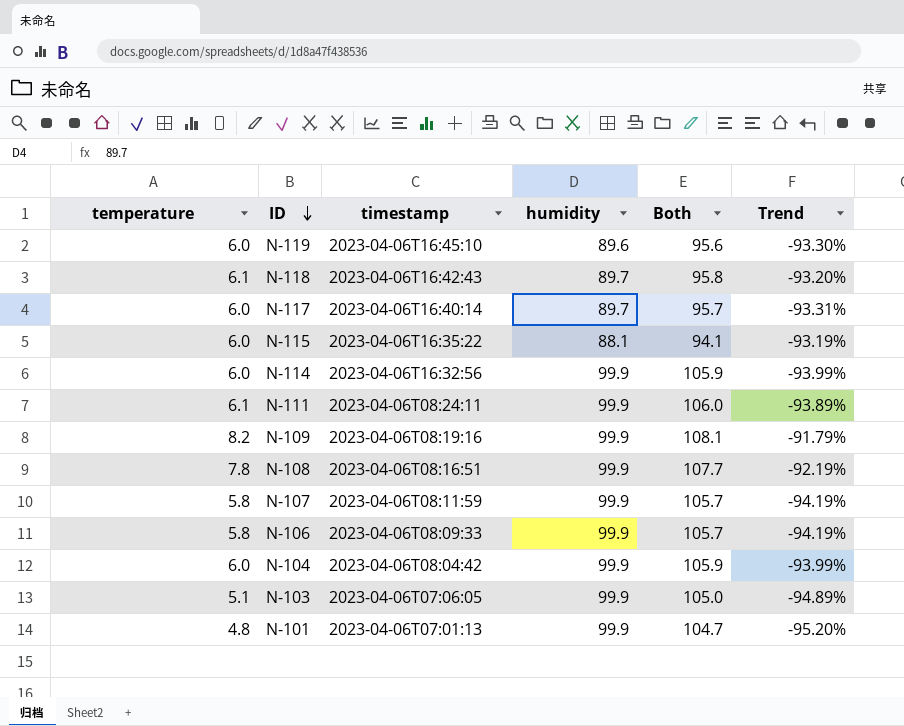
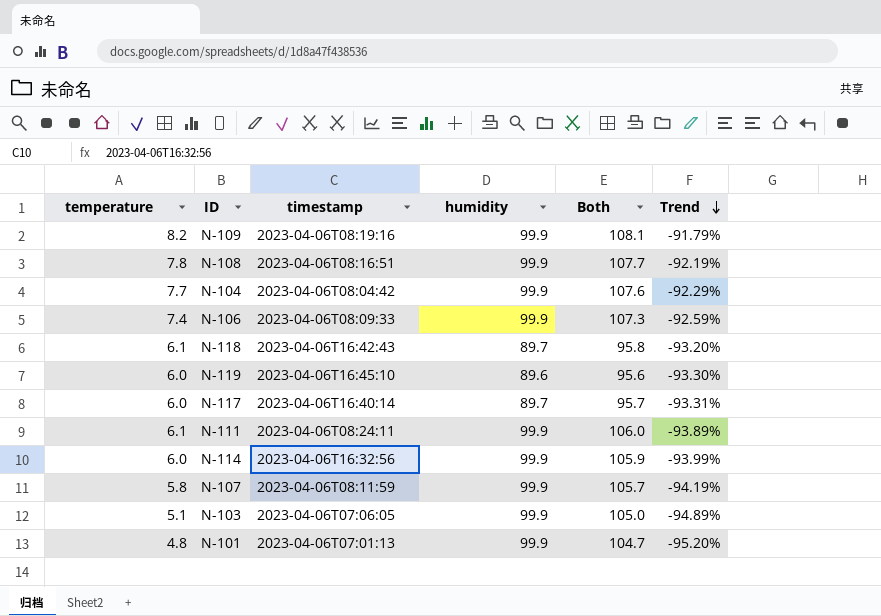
row order: ID descending -> Trend descending
row N-115: 6.0 | 2023-04-06T16:35:22 | 88.1 | 94.1 | -93.19% -> none
N-104 | temperature: 6.0 -> 7.7
N-104 | Both: 105.9 -> 107.6
N-104 | Trend: -93.99% -> -92.29%
N-106 | temperature: 5.8 -> 7.4
N-106 | Both: 105.7 -> 107.3
N-106 | Trend: -94.19% -> -92.59%

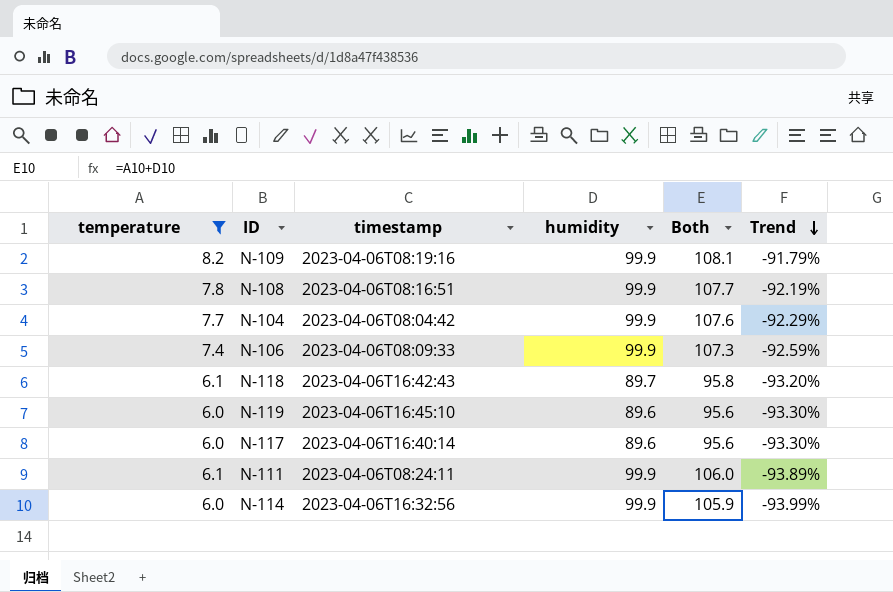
filter: none -> temperature >= 6.0
N-117 | humidity: 89.7 -> 89.6
N-117 | Both: 95.7 -> 95.6
N-117 | Trend: -93.31% -> -93.30%

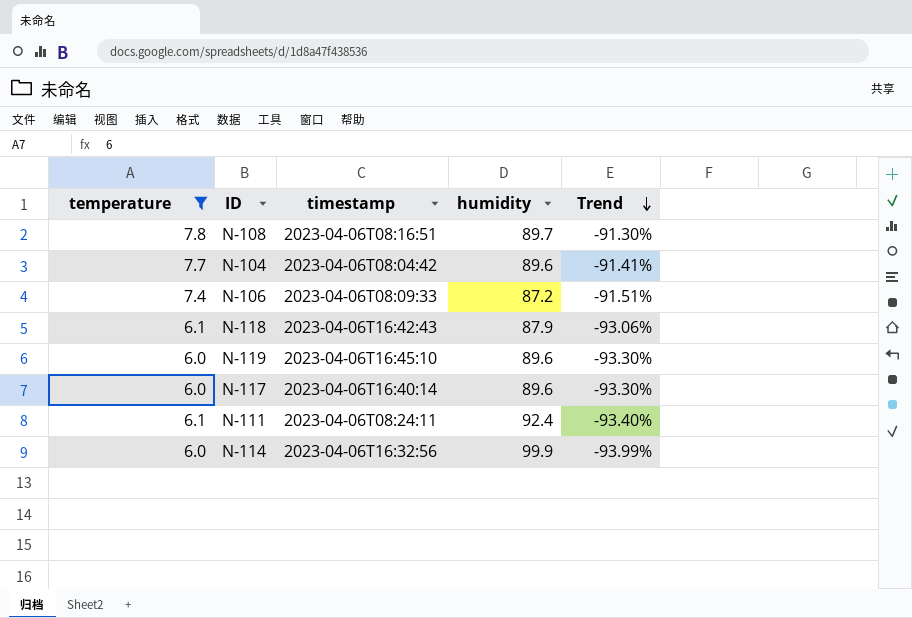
column Both | formula: [temperature] + [humidity] -> none
row N-109: 8.2 | 2023-04-06T08:19:16 | 99.9 | 108.1 | -91.79% -> none
N-108 | humidity: 99.9 -> 89.7
N-108 | Trend: -92.19% -> -91.30%
N-104 | humidity: 99.9 -> 89.6
N-104 | Trend: -92.29% -> -91.41%
N-106 | humidity: 99.9 -> 87.2
N-106 | Trend: -92.59% -> -91.51%
N-118 | humidity: 89.7 -> 87.9
N-118 | Trend: -93.20% -> -93.06%
N-111 | humidity: 99.9 -> 92.4
N-111 | Trend: -93.89% -> -93.40%

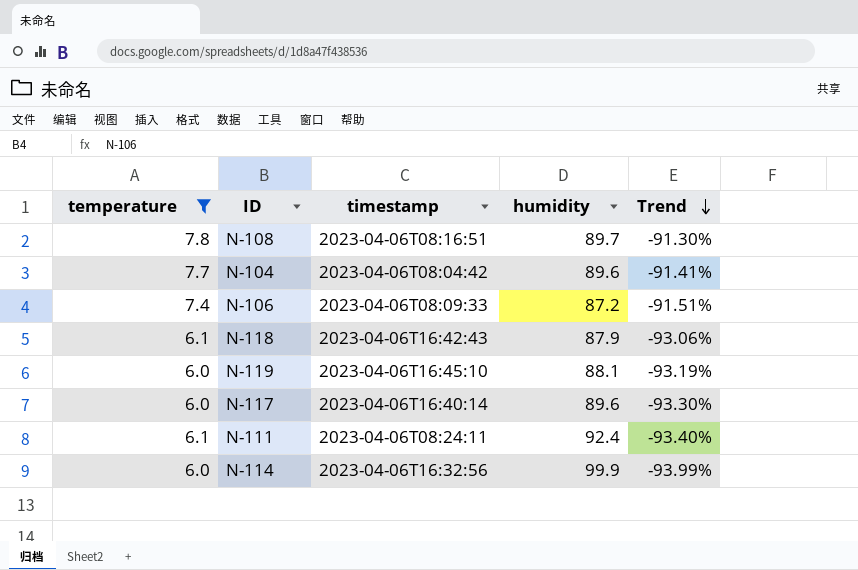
N-119 | humidity: 89.6 -> 88.1
N-119 | Trend: -93.30% -> -93.19%

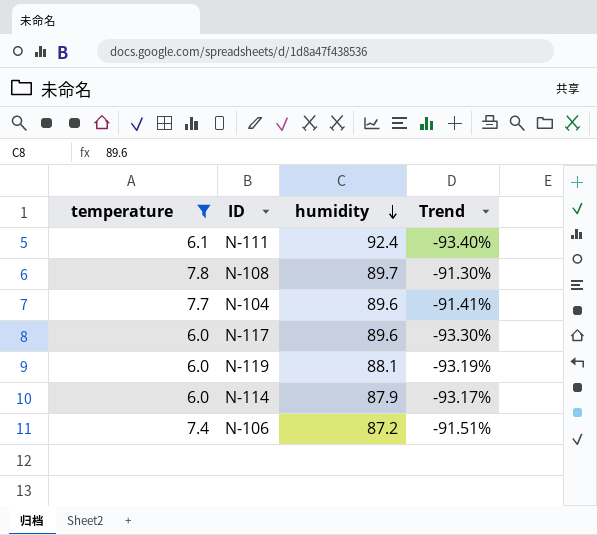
row order: Trend descending -> humidity descending
column timestamp | position: 3 -> none
row N-118: 6.1 | 2023-04-06T16:42:43 | 87.9 | -93.06% -> none
N-114 | humidity: 99.9 -> 87.9
N-114 | Trend: -93.99% -> -93.17%

